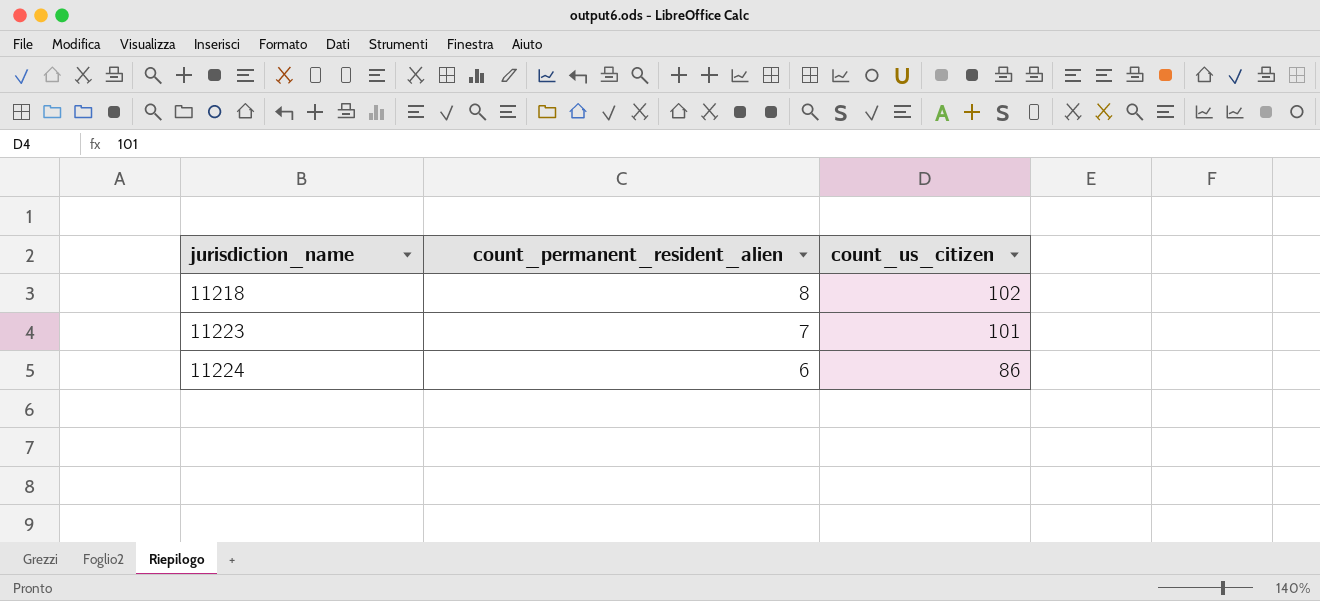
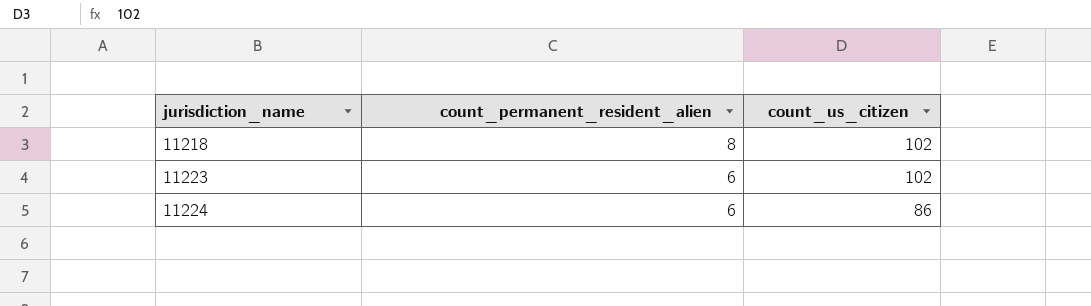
11223 | count_permanent_resident_alien: 7 -> 6
11223 | count_us_citizen: 101 -> 102

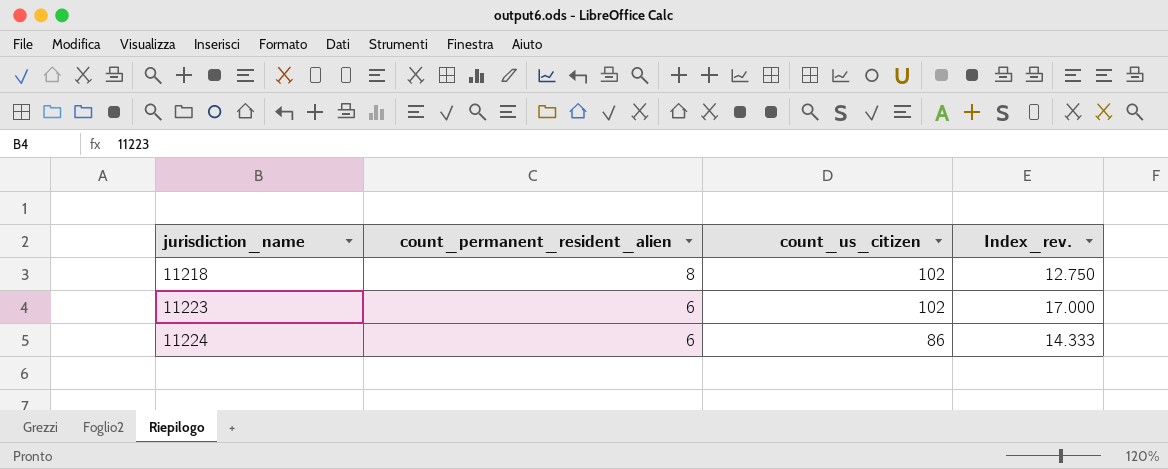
column Index_rev. | formula: none -> [count_us_citizen] / [count_permanent_resident_alien]

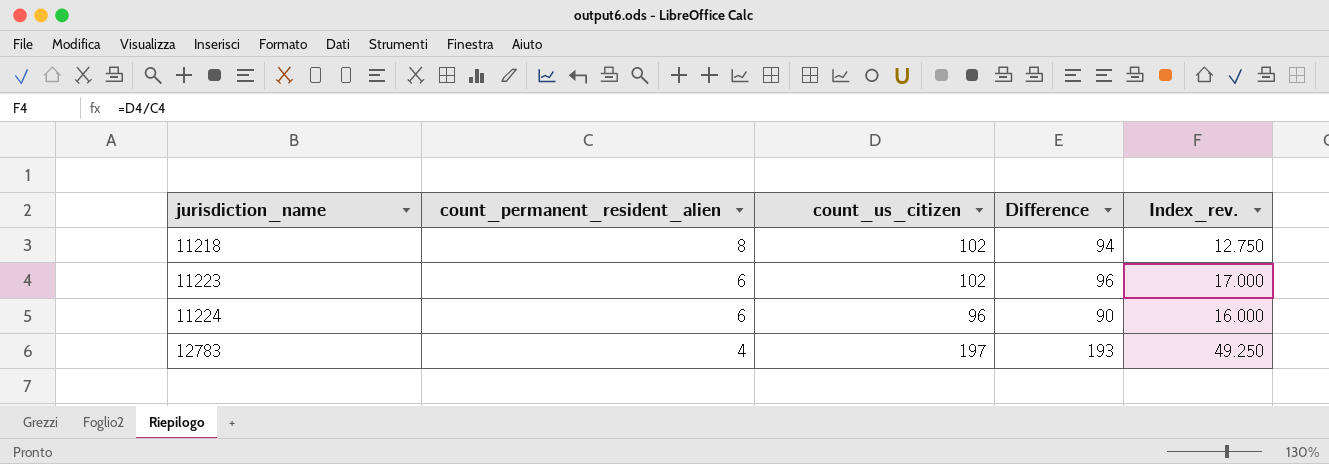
column Difference | formula: none -> [count_us_citizen] - [count_permanent_resident_alien]
11224 | count_us_citizen: 86 -> 96
11224 | Index_rev.: 14.333 -> 16.000
row 12783: none -> 4 | 197 | 193 | 49.250

